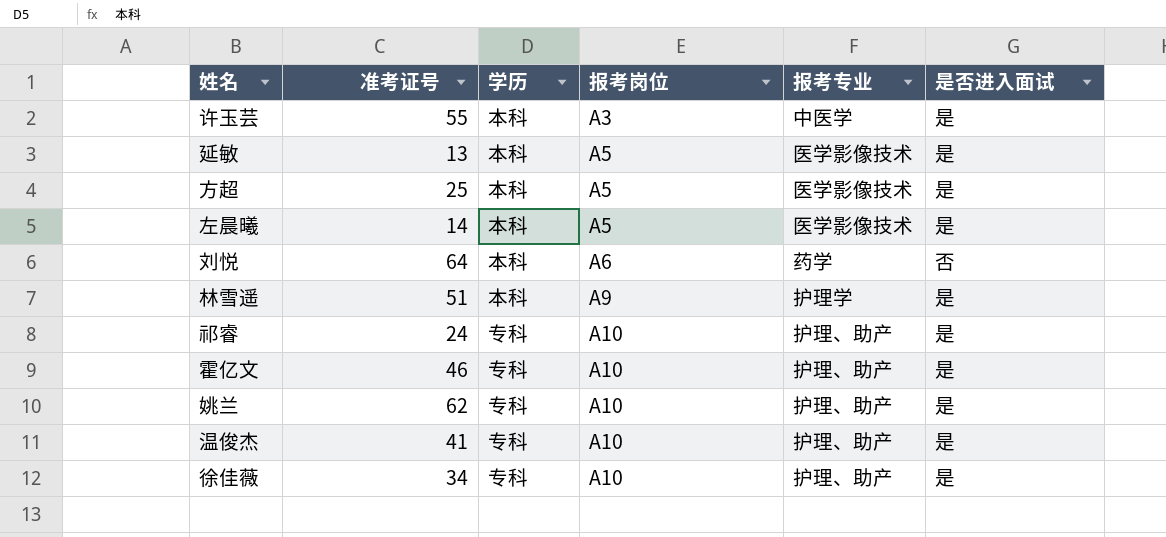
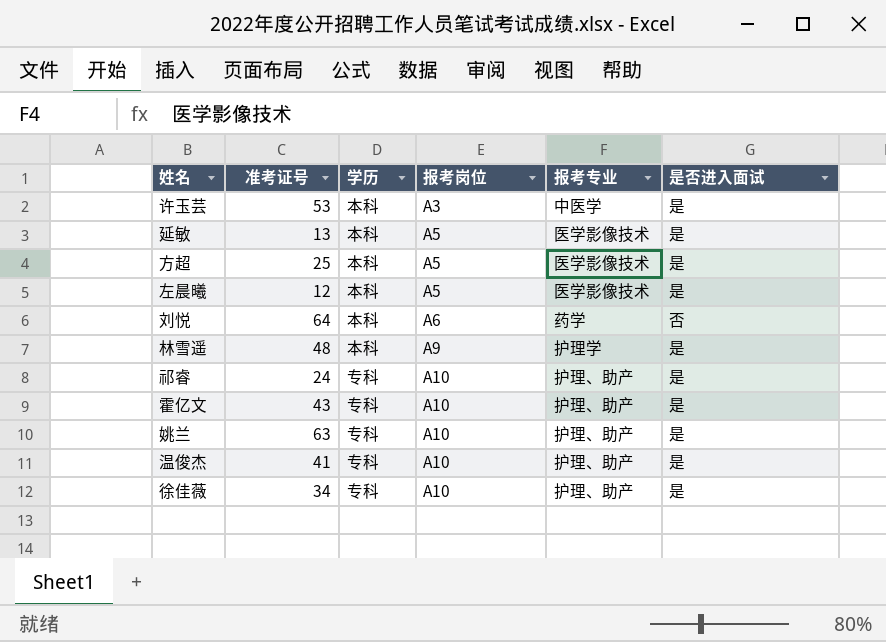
许玉芸 | 准考证号: 55 -> 53
左晨曦 | 准考证号: 14 -> 12
林雪遥 | 准考证号: 51 -> 48
霍亿文 | 准考证号: 46 -> 43
姚兰 | 准考证号: 62 -> 63

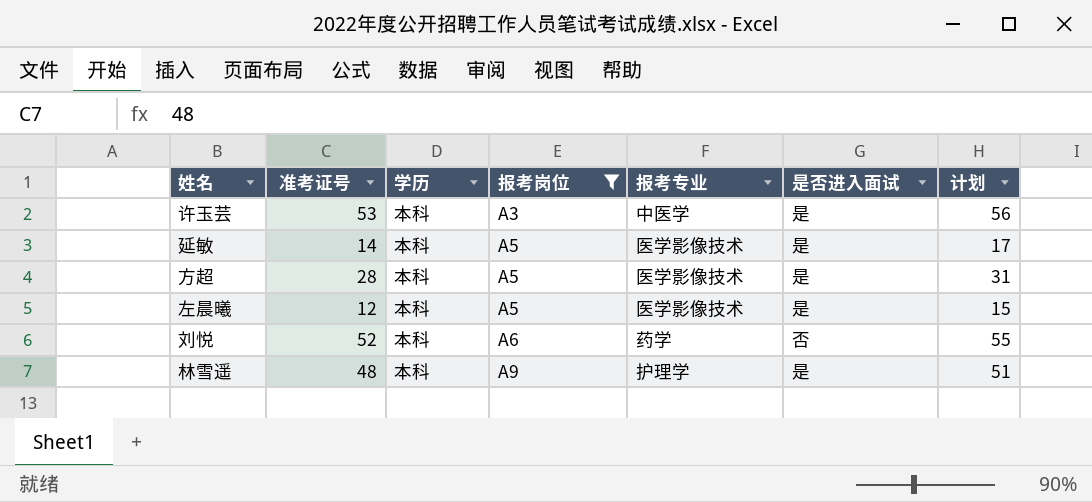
filter: none -> 报考岗位 != A10
column 计划 | formula: none -> [准考证号] + 3
延敏 | 准考证号: 13 -> 14
方超 | 准考证号: 25 -> 28
刘悦 | 准考证号: 64 -> 52

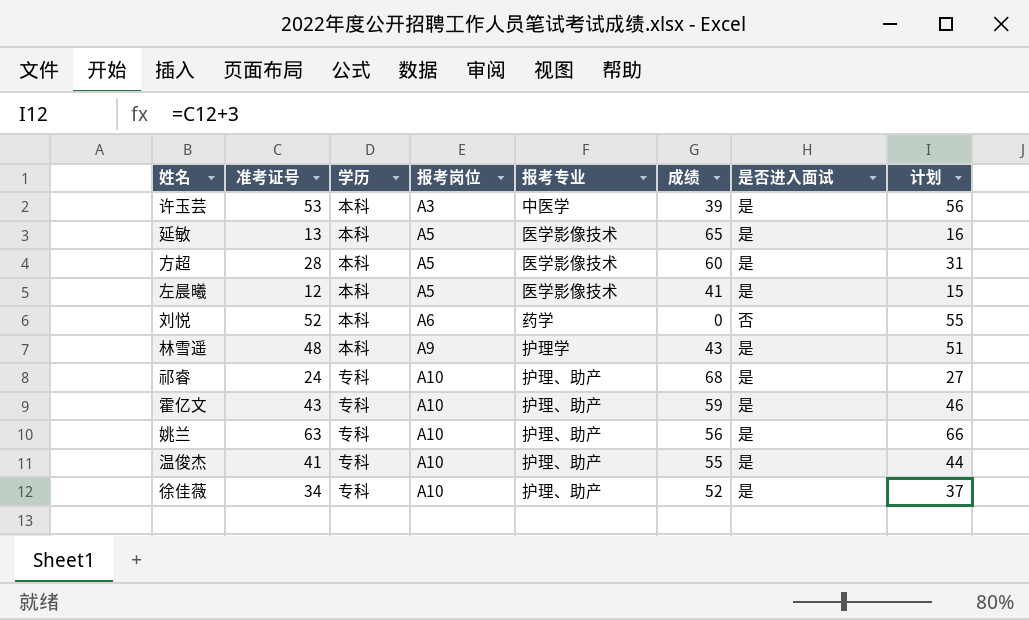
filter: 报考岗位 != A10 -> none
column 成绩 | position: none -> 6
延敏 | 准考证号: 14 -> 13
延敏 | 计划: 17 -> 16

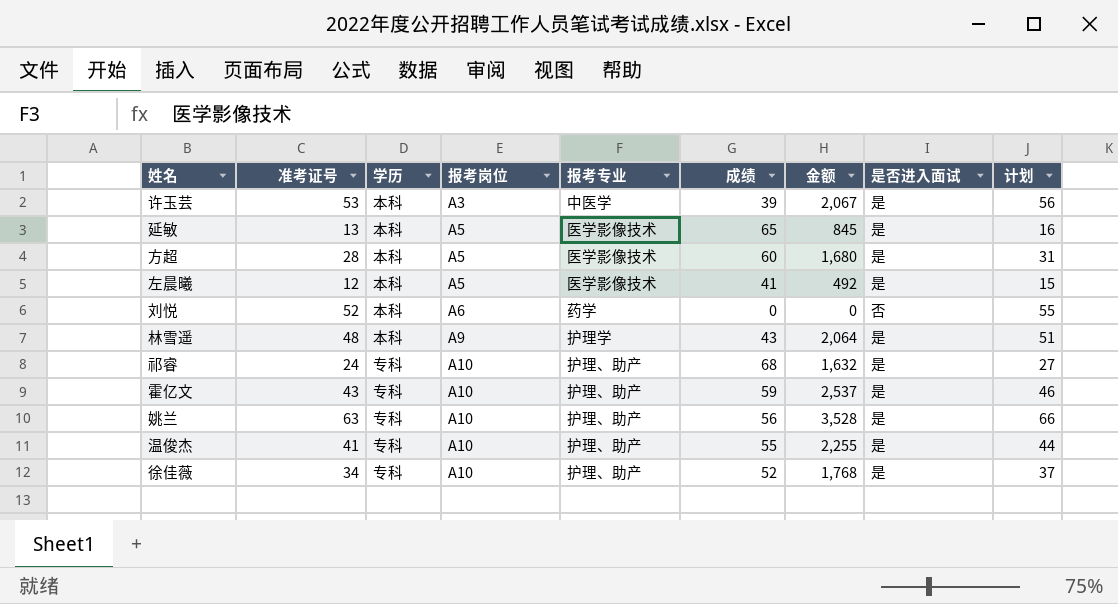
column 金额 | formula: none -> [准考证号] * [成绩]

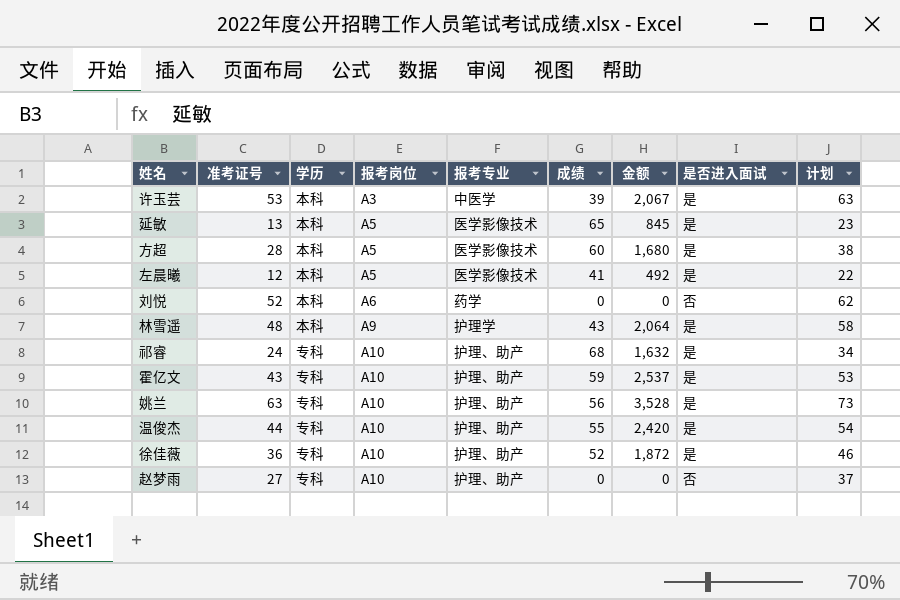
column 计划 | formula: [准考证号] + 3 -> [准考证号] + 10
温俊杰 | 准考证号: 41 -> 44
温俊杰 | 金额: 2,255 -> 2,420
徐佳薇 | 准考证号: 34 -> 36
徐佳薇 | 金额: 1,768 -> 1,872
row 赵梦雨: none -> 27 | 专科 | A10 | 护理、助产 | 0 | 0 | 否 | 37

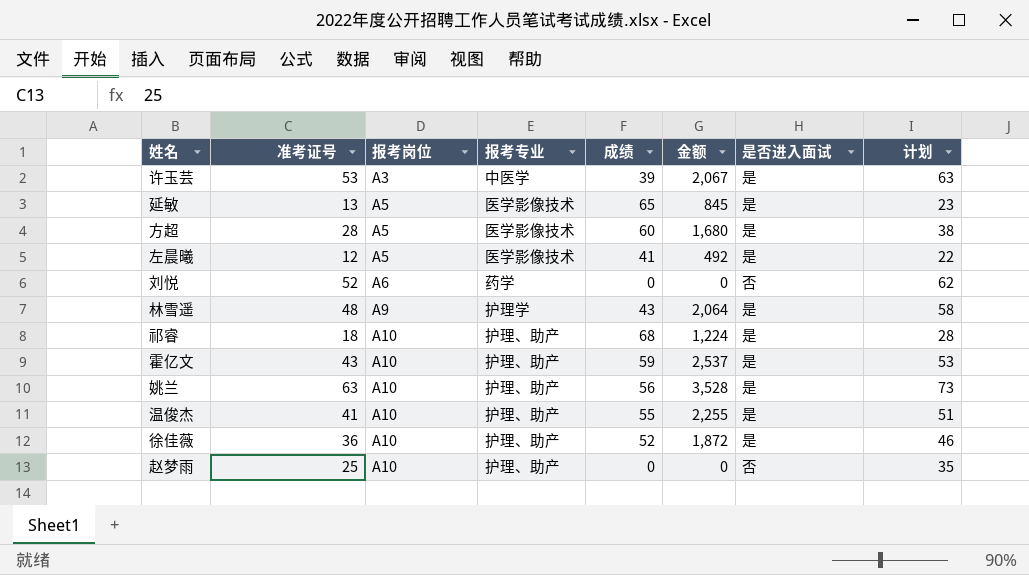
column 学历 | position: 3 -> none
祁睿 | 准考证号: 24 -> 18
祁睿 | 金额: 1,632 -> 1,224
祁睿 | 计划: 34 -> 28
温俊杰 | 准考证号: 44 -> 41
温俊杰 | 金额: 2,420 -> 2,255
温俊杰 | 计划: 54 -> 51
赵梦雨 | 准考证号: 27 -> 25
赵梦雨 | 计划: 37 -> 35

